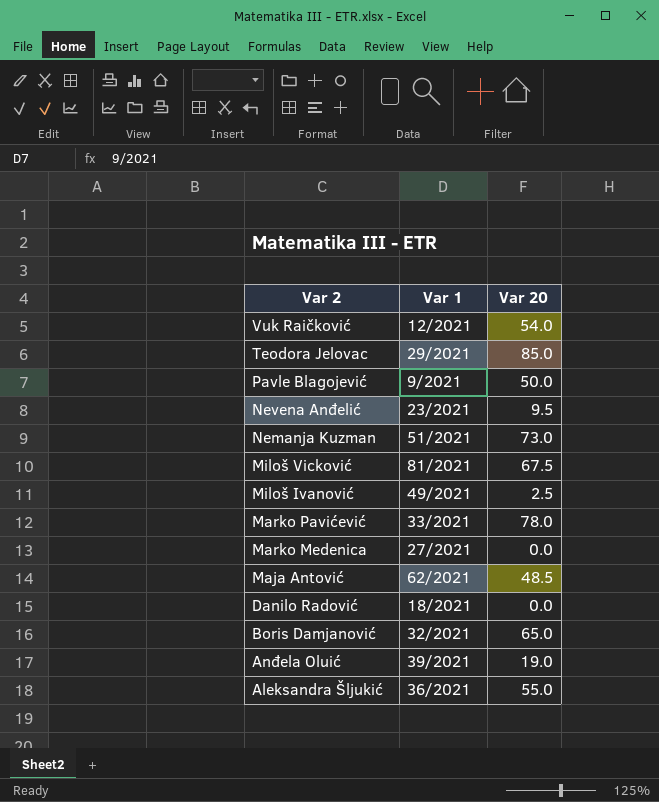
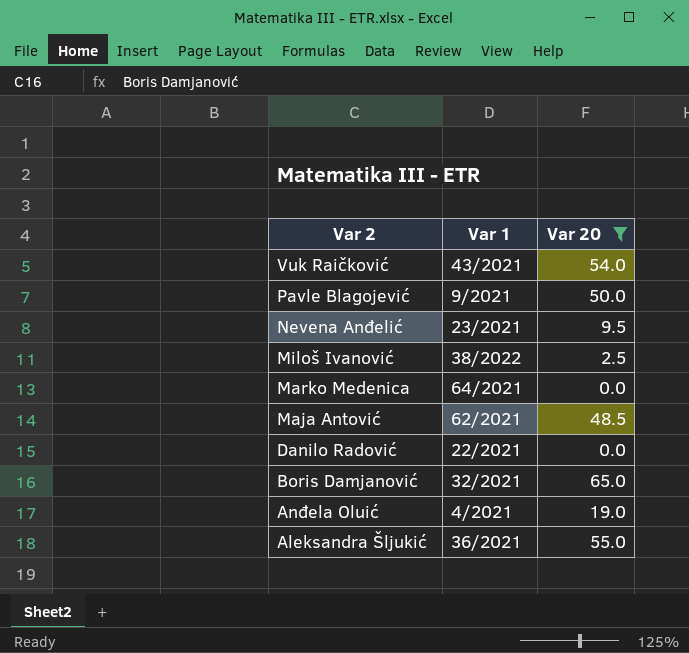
filter: none -> Var 20 <= 65.0
Vuk Raičković | Var 1: 12/2021 -> 43/2021
Miloš Ivanović | Var 1: 49/2021 -> 38/2022
Marko Medenica | Var 1: 27/2021 -> 64/2021
Danilo Radović | Var 1: 18/2021 -> 22/2021
Anđela Oluić | Var 1: 39/2021 -> 4/2021

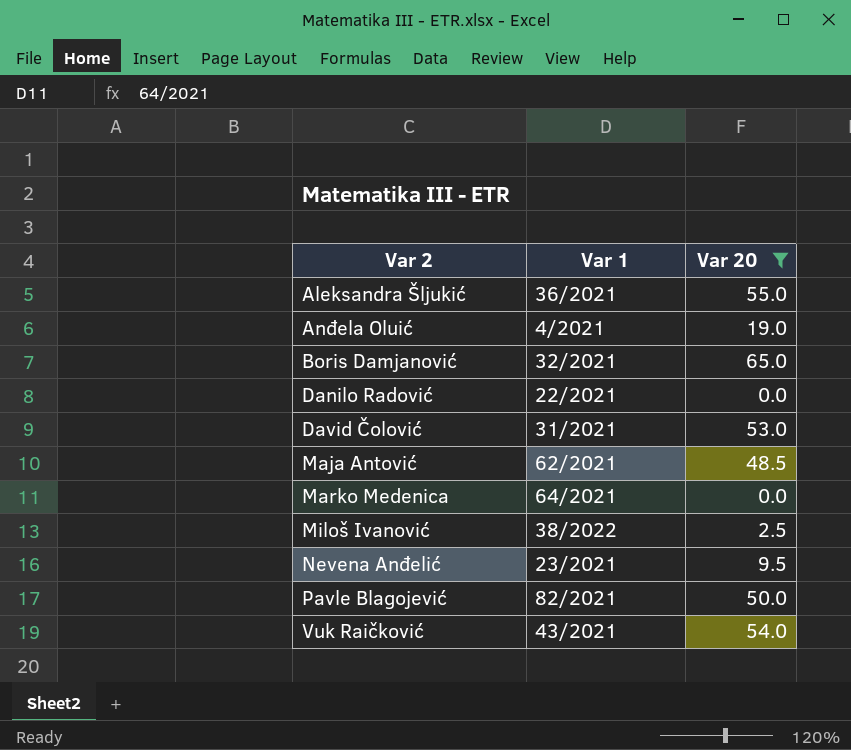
row order: Var 2 descending -> Var 2 ascending
row David Čolović: none -> 31/2021 | 53.0
Pavle Blagojević | Var 1: 9/2021 -> 82/2021

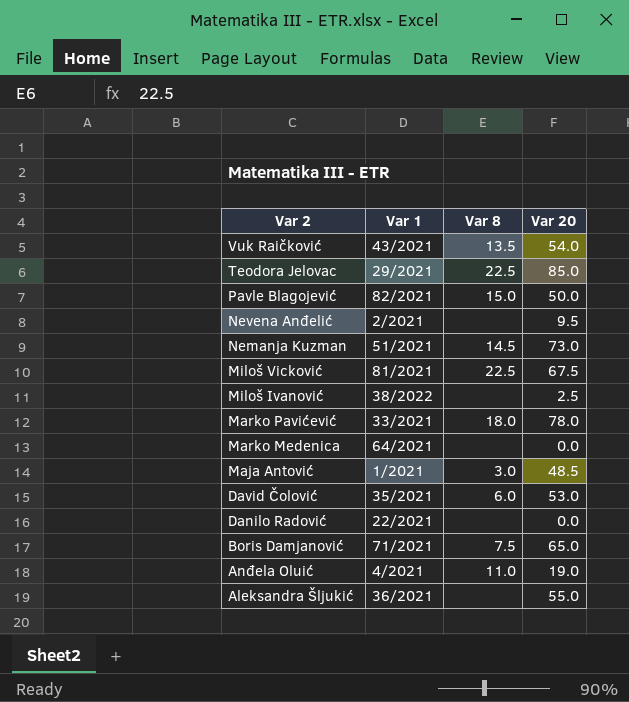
filter: Var 20 <= 65.0 -> none
row order: Var 2 ascending -> Var 2 descending
column Var 8 | position: none -> 3
Nevena Anđelić | Var 1: 23/2021 -> 2/2021
Maja Antović | Var 1: 62/2021 -> 1/2021
David Čolović | Var 1: 31/2021 -> 35/2021
Boris Damjanović | Var 1: 32/2021 -> 71/2021

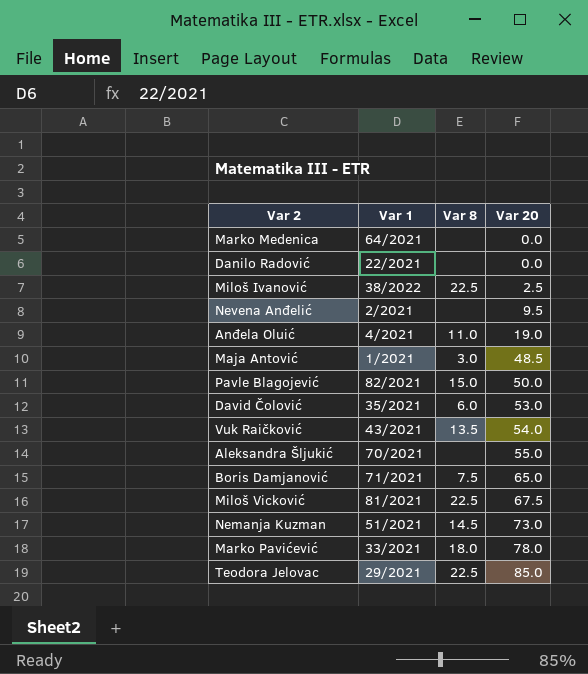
row order: Var 2 descending -> Var 20 ascending
Miloš Ivanović | Var 8: none -> 22.5
Aleksandra Šljukić | Var 1: 36/2021 -> 70/2021

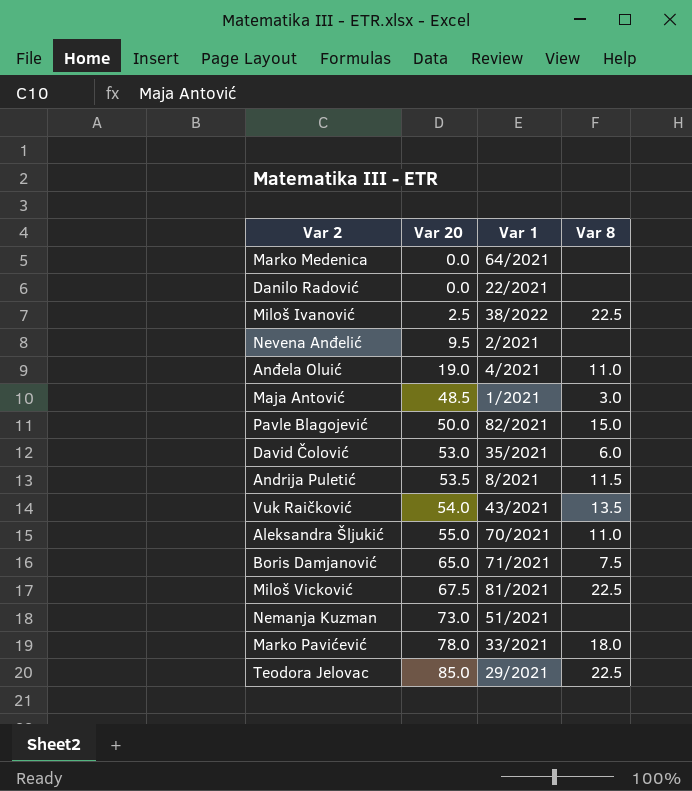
column Var 20 | position: 4 -> 2
row Andrija Puletić: none -> 53.5 | 8/2021 | 11.5
Aleksandra Šljukić | Var 8: none -> 11.0
Nemanja Kuzman | Var 8: 14.5 -> none

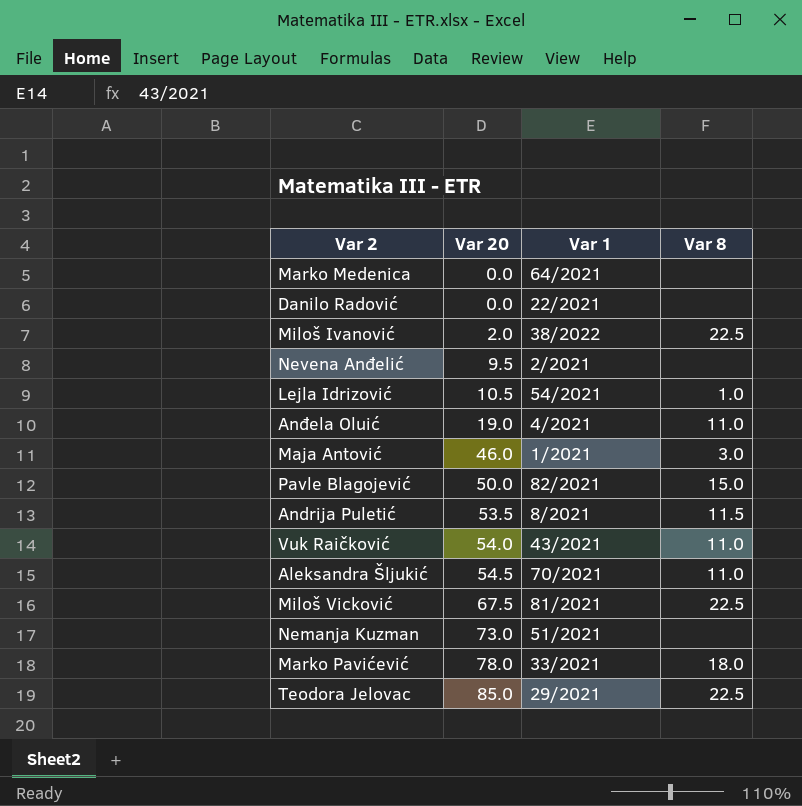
row David Čolović: 53.0 | 35/2021 | 6.0 -> none
row Boris Damjanović: 65.0 | 71/2021 | 7.5 -> none
Miloš Ivanović | Var 20: 2.5 -> 2.0
row Lejla Idrizović: none -> 10.5 | 54/2021 | 1.0
Maja Antović | Var 20: 48.5 -> 46.0
Vuk Raičković | Var 8: 13.5 -> 11.0
Aleksandra Šljukić | Var 20: 55.0 -> 54.5

